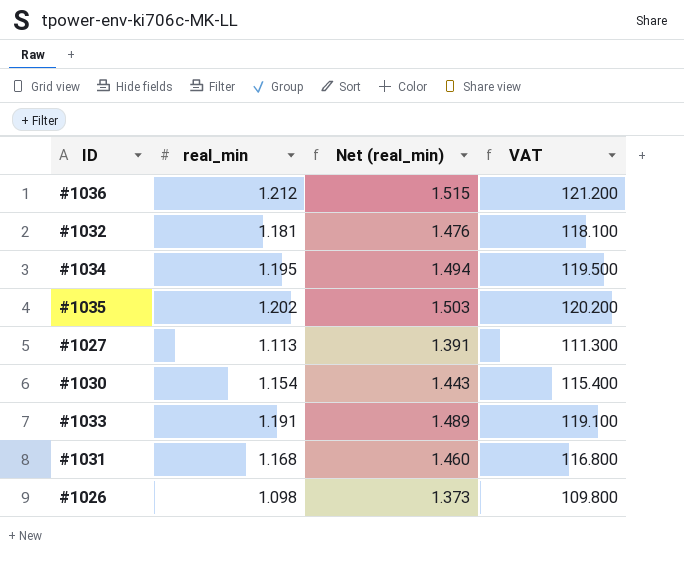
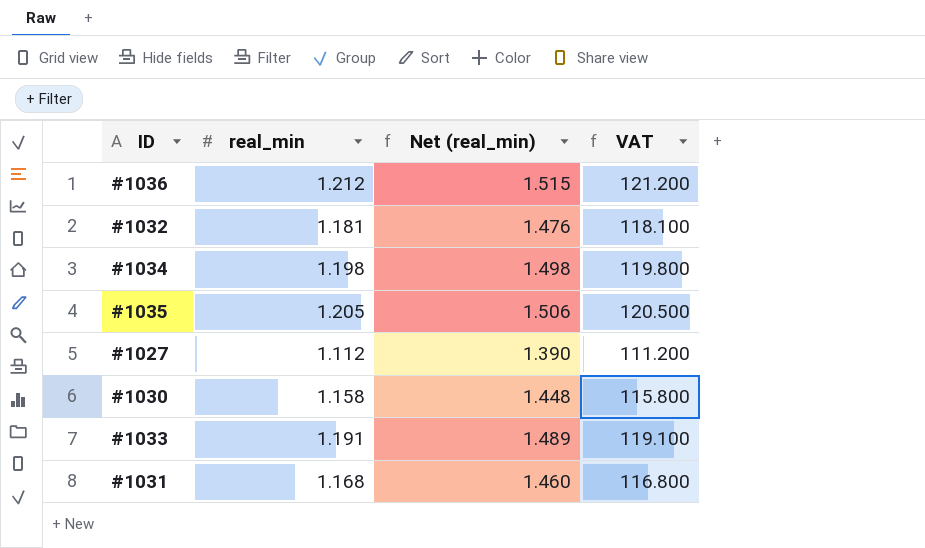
row #1026: 1.098 | 1.373 | 109.800 -> none
#1034 | real_min: 1.195 -> 1.198
#1034 | Net (real_min): 1.494 -> 1.498
#1034 | VAT: 119.500 -> 119.800
#1035 | real_min: 1.202 -> 1.205
#1035 | Net (real_min): 1.503 -> 1.506
#1035 | VAT: 120.200 -> 120.500
#1027 | real_min: 1.113 -> 1.112
#1027 | Net (real_min): 1.391 -> 1.390
#1027 | VAT: 111.300 -> 111.200
#1030 | real_min: 1.154 -> 1.158
#1030 | Net (real_min): 1.443 -> 1.448
#1030 | VAT: 115.400 -> 115.800

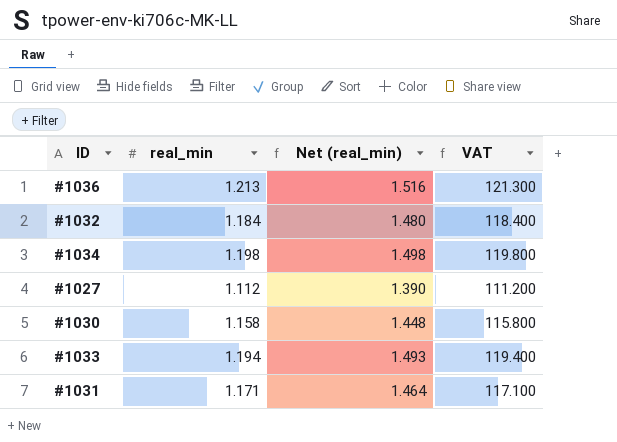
row #1035: 1.205 | 1.506 | 120.500 -> none
#1036 | real_min: 1.212 -> 1.213
#1036 | Net (real_min): 1.515 -> 1.516
#1036 | VAT: 121.200 -> 121.300
#1032 | real_min: 1.181 -> 1.184
#1032 | Net (real_min): 1.476 -> 1.480
#1032 | VAT: 118.100 -> 118.400
#1033 | real_min: 1.191 -> 1.194
#1033 | Net (real_min): 1.489 -> 1.493
#1033 | VAT: 119.100 -> 119.400
#1031 | real_min: 1.168 -> 1.171
#1031 | Net (real_min): 1.460 -> 1.464
#1031 | VAT: 116.800 -> 117.100

